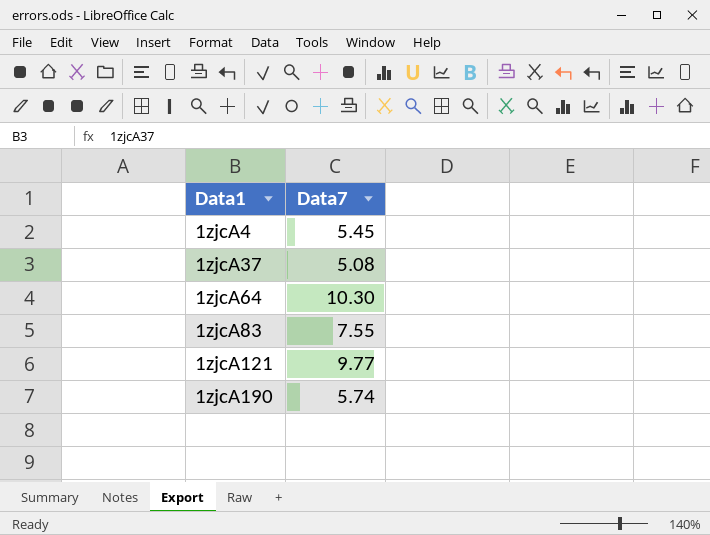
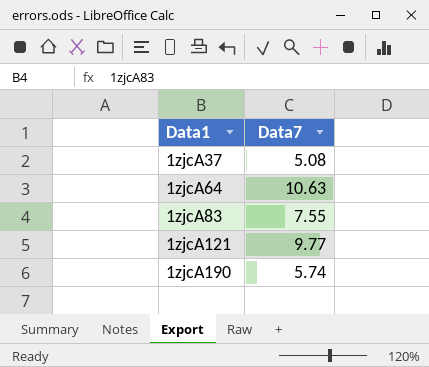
row 1zjcA4: 5.45 -> none
1zjcA64 | Data7: 10.30 -> 10.63

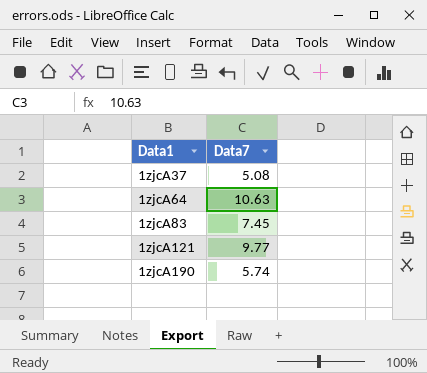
1zjcA83 | Data7: 7.55 -> 7.45

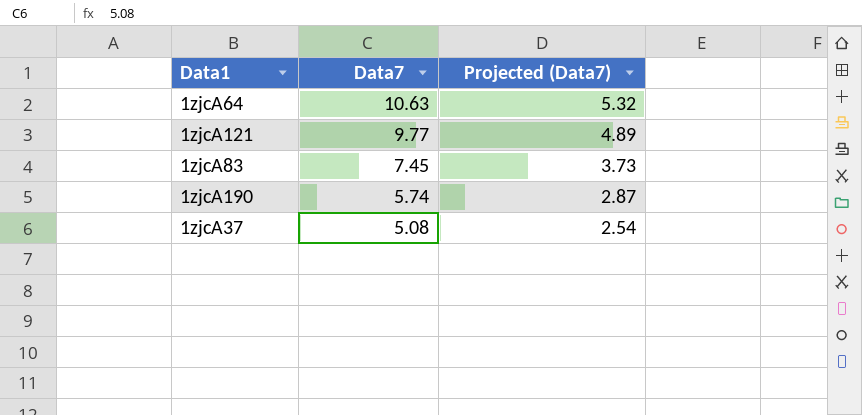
row order: Data1 ascending -> Data7 descending
column Projected (Data7) | formula: none -> [Data7] * 0.5

